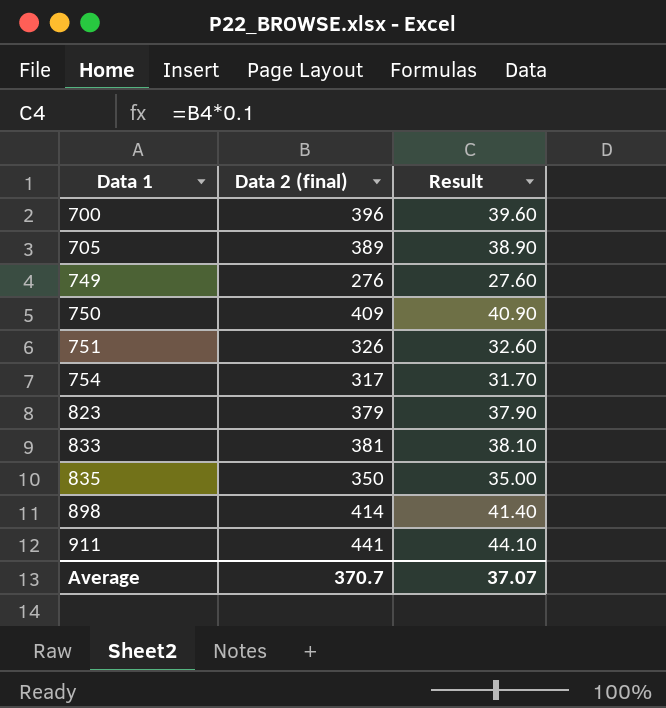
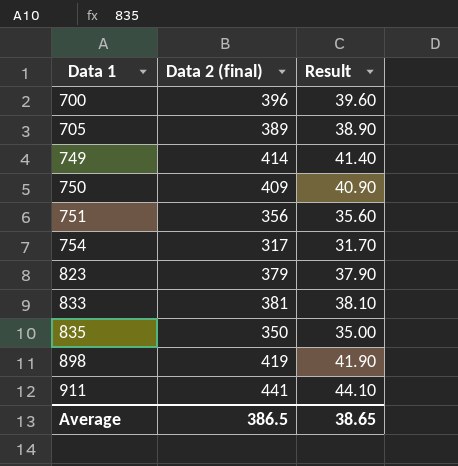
749 | Data 2 (final): 276 -> 414
749 | Result: 27.60 -> 41.40
751 | Data 2 (final): 326 -> 356
751 | Result: 32.60 -> 35.60
898 | Data 2 (final): 414 -> 419
898 | Result: 41.40 -> 41.90
Average | Data 2 (final): 370.7 -> 386.5
Average | Result: 37.07 -> 38.65

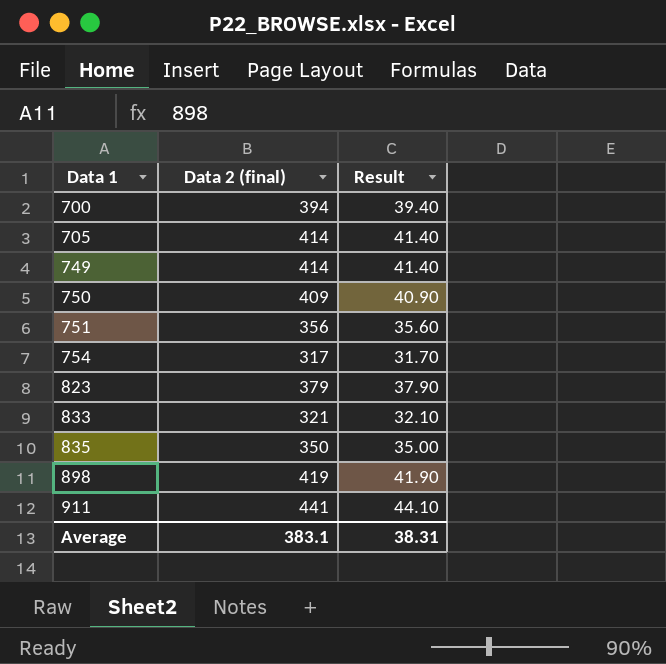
700 | Data 2 (final): 396 -> 394
700 | Result: 39.60 -> 39.40
705 | Data 2 (final): 389 -> 414
705 | Result: 38.90 -> 41.40
833 | Data 2 (final): 381 -> 321
833 | Result: 38.10 -> 32.10
Average | Data 2 (final): 386.5 -> 383.1
Average | Result: 38.65 -> 38.31

